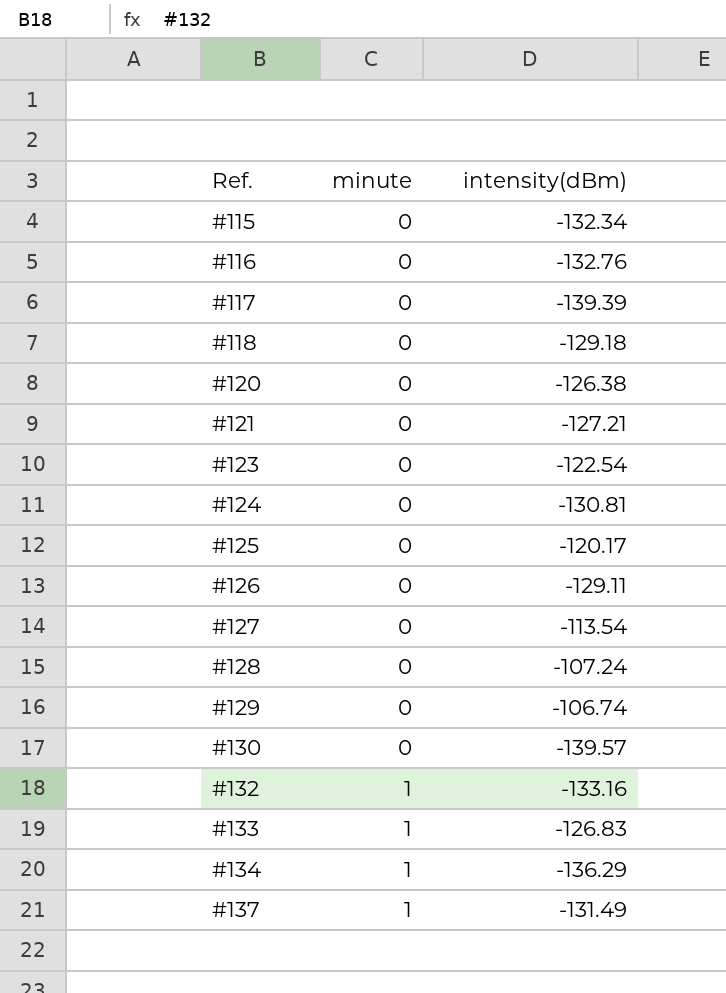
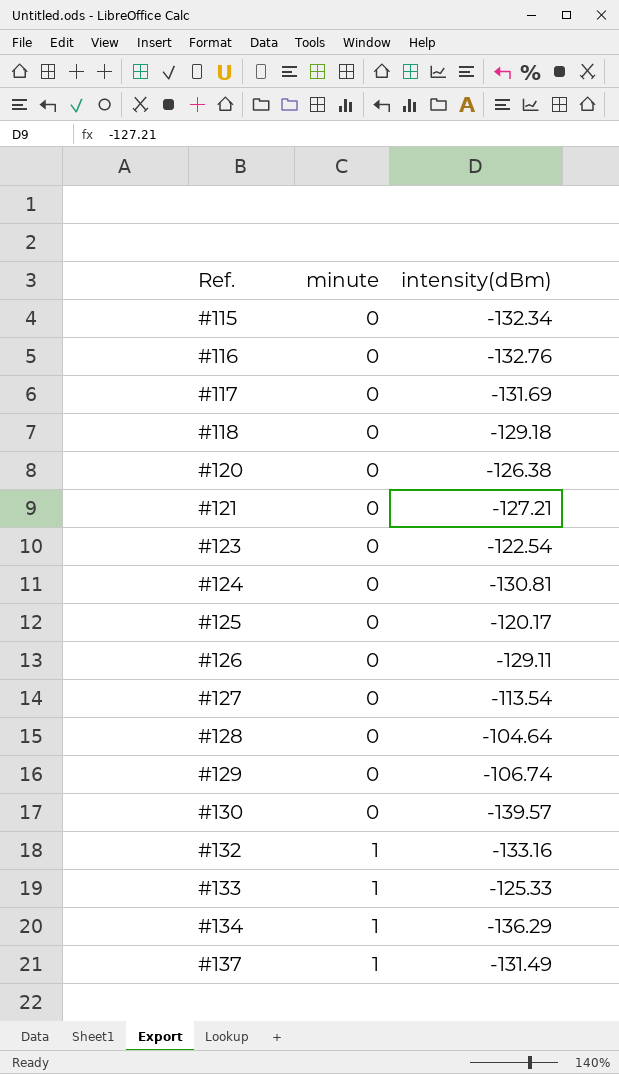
#117 | intensity(dBm): -139.39 -> -131.69
#128 | intensity(dBm): -107.24 -> -104.64
#133 | intensity(dBm): -126.83 -> -125.33

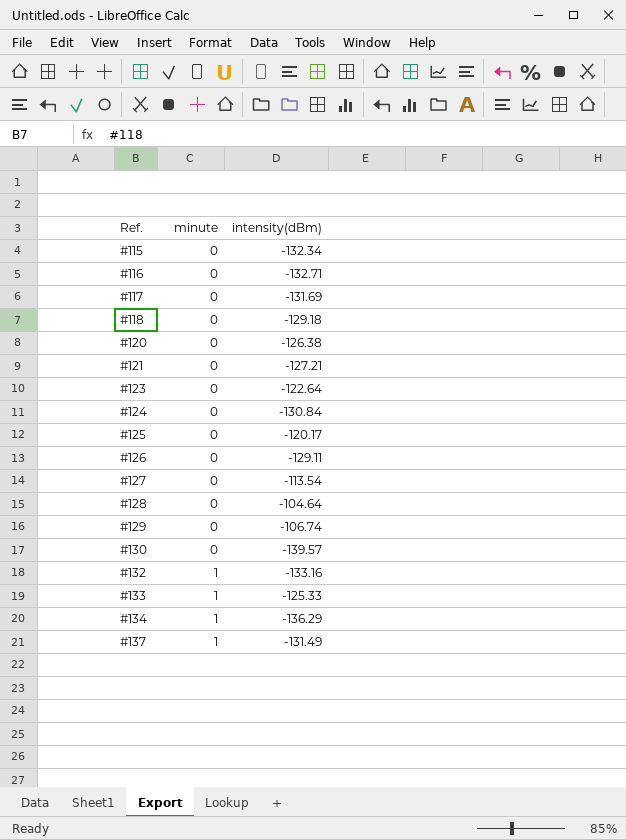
#116 | intensity(dBm): -132.76 -> -132.71
#123 | intensity(dBm): -122.54 -> -122.64
#124 | intensity(dBm): -130.81 -> -130.84

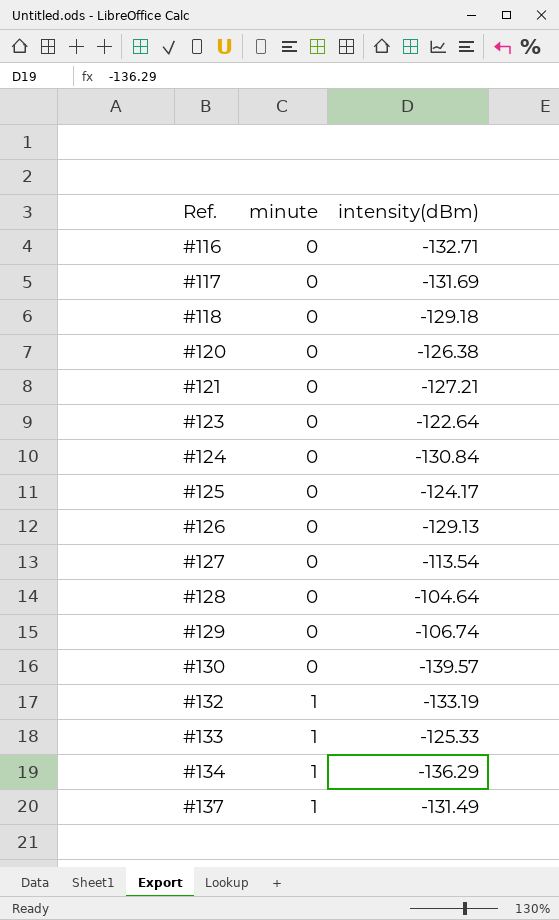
row #115: 0 | -132.34 -> none
#125 | intensity(dBm): -120.17 -> -124.17
#126 | intensity(dBm): -129.11 -> -129.13
#132 | intensity(dBm): -133.16 -> -133.19

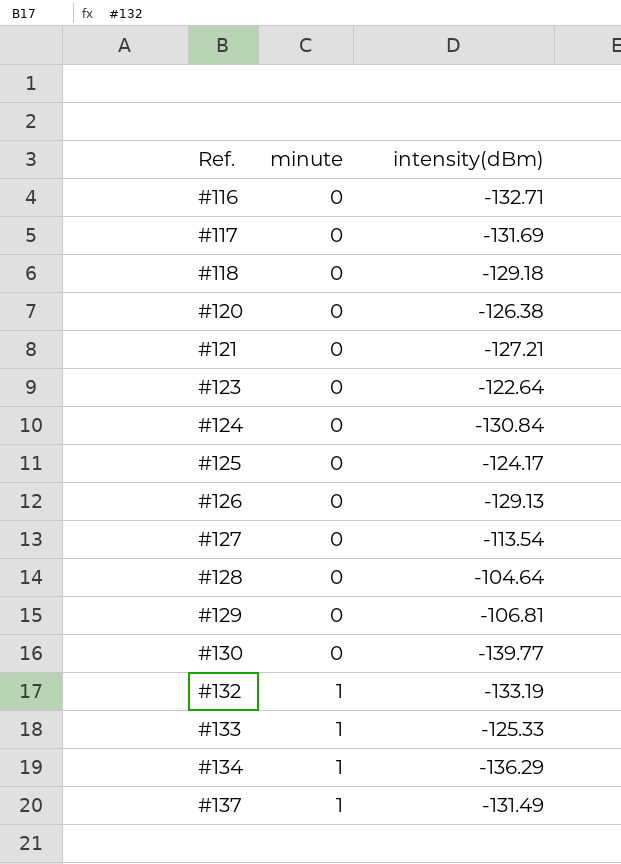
#129 | intensity(dBm): -106.74 -> -106.81
#130 | intensity(dBm): -139.57 -> -139.77

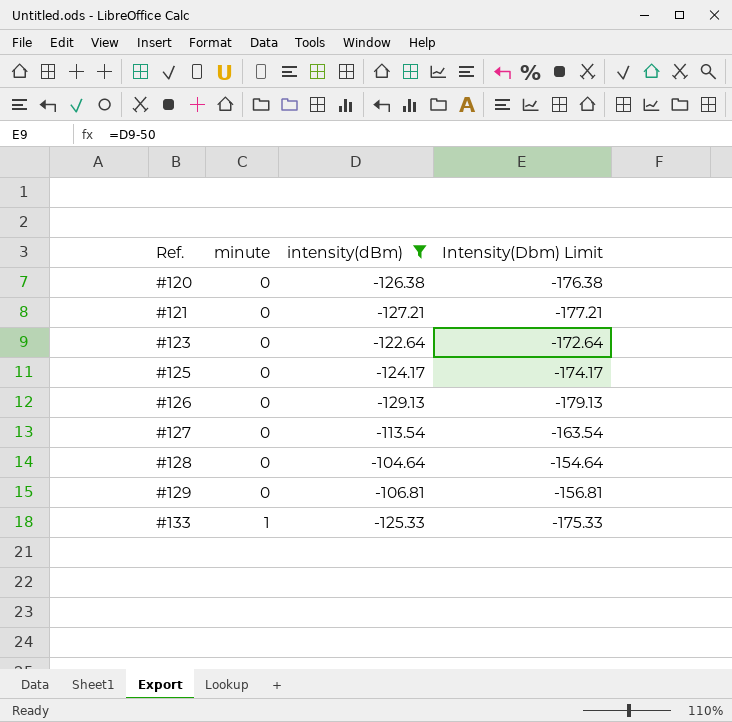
filter: none -> intensity(dBm) >= -129.13
column Intensity(Dbm) Limit | formula: none -> [intensity(dBm)] - 50

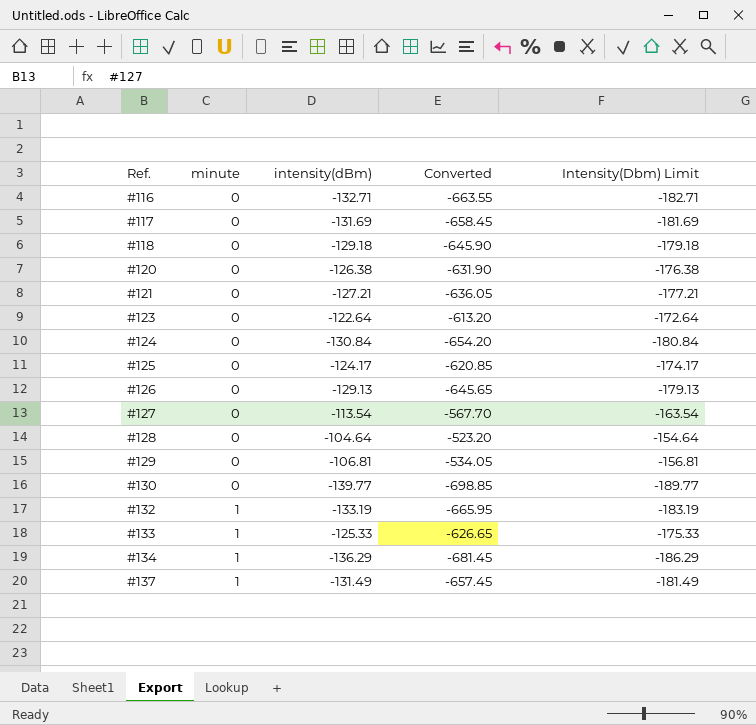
filter: intensity(dBm) >= -129.13 -> none
column Converted | formula: none -> [intensity(dBm)] * 5

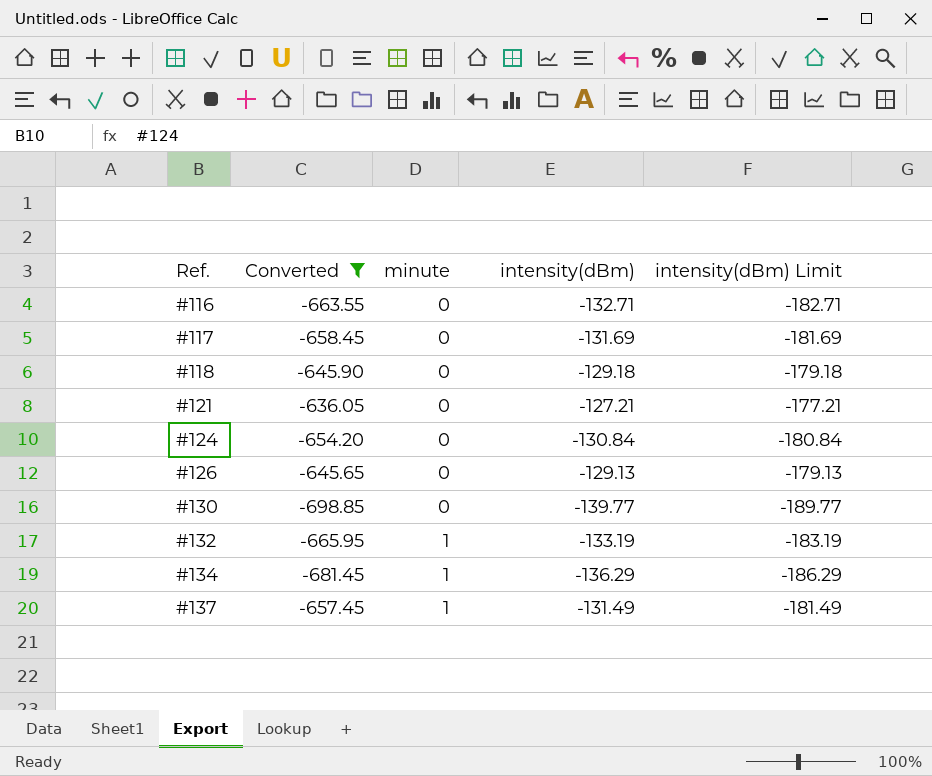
filter: none -> Converted <= -636.05
column Converted | position: 4 -> 2
column name: Intensity(Dbm) Limit -> intensity(dBm) Limit

